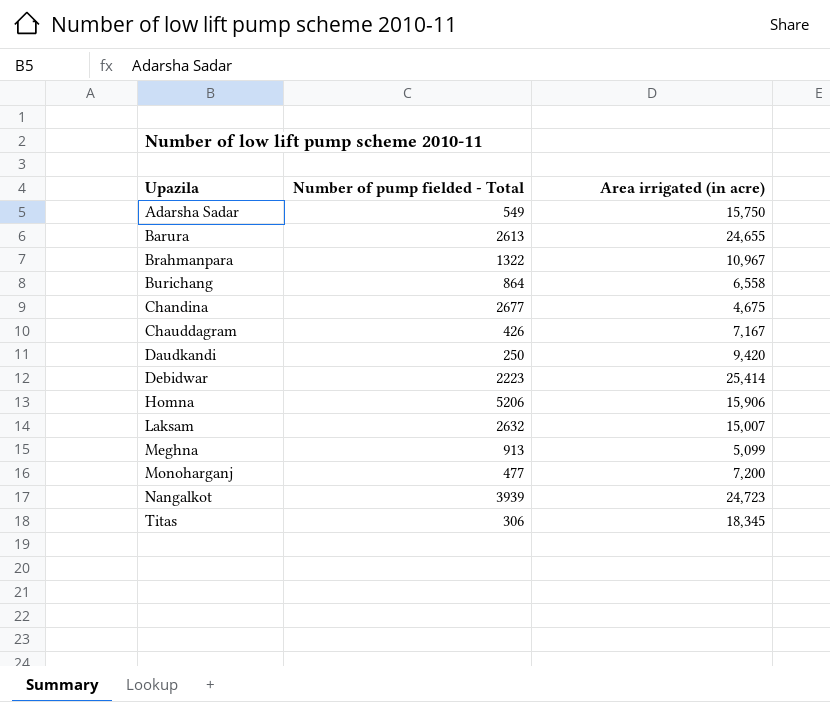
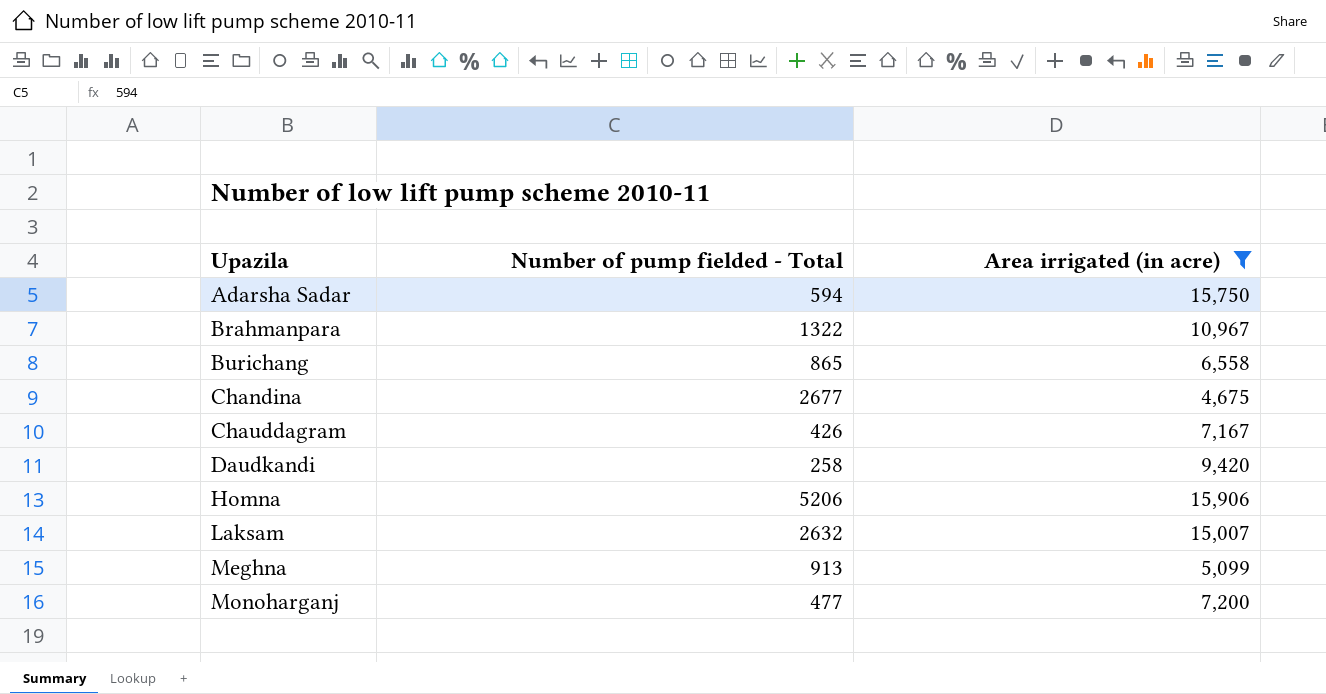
filter: none -> Area irrigated (in acre) <= 15,906
Adarsha Sadar | Number of pump fielded - Total: 549 -> 594
Burichang | Number of pump fielded - Total: 864 -> 865
Daudkandi | Number of pump fielded - Total: 250 -> 258

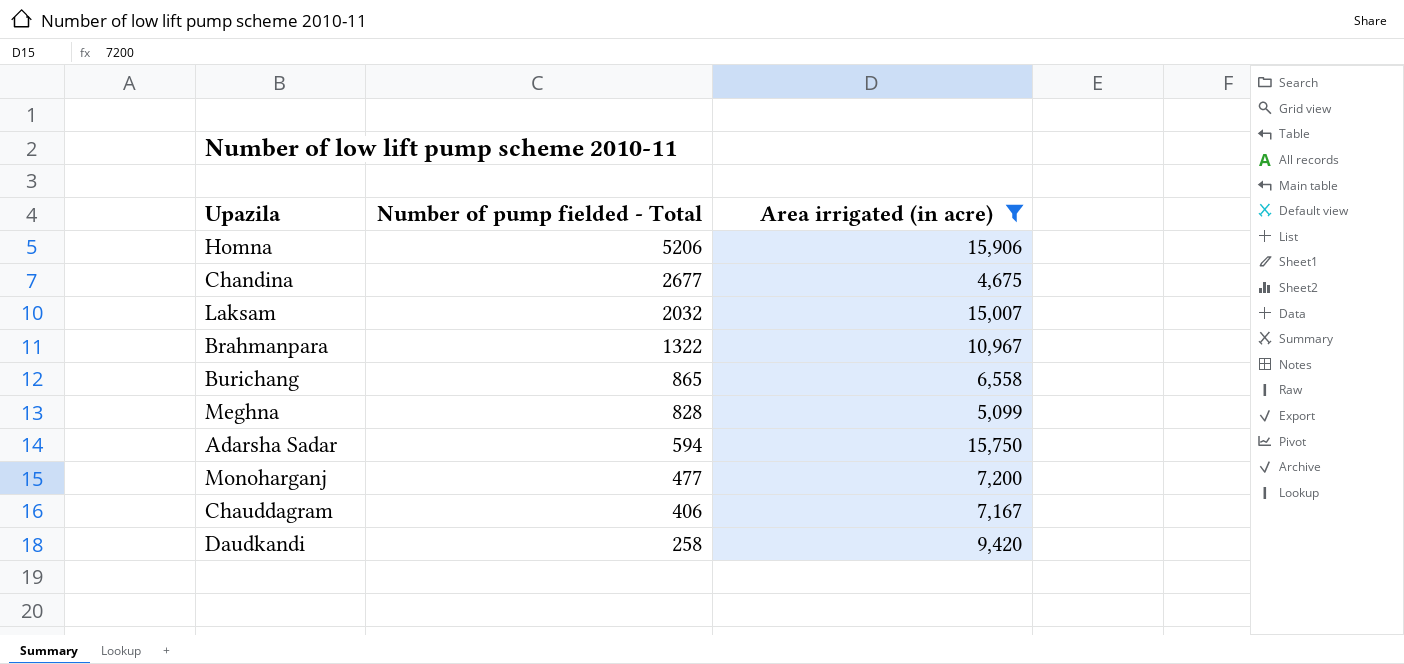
row order: Upazila ascending -> Number of pump fielded - Total descending
Laksam | Number of pump fielded - Total: 2632 -> 2032
Meghna | Number of pump fielded - Total: 913 -> 828
Chauddagram | Number of pump fielded - Total: 426 -> 406

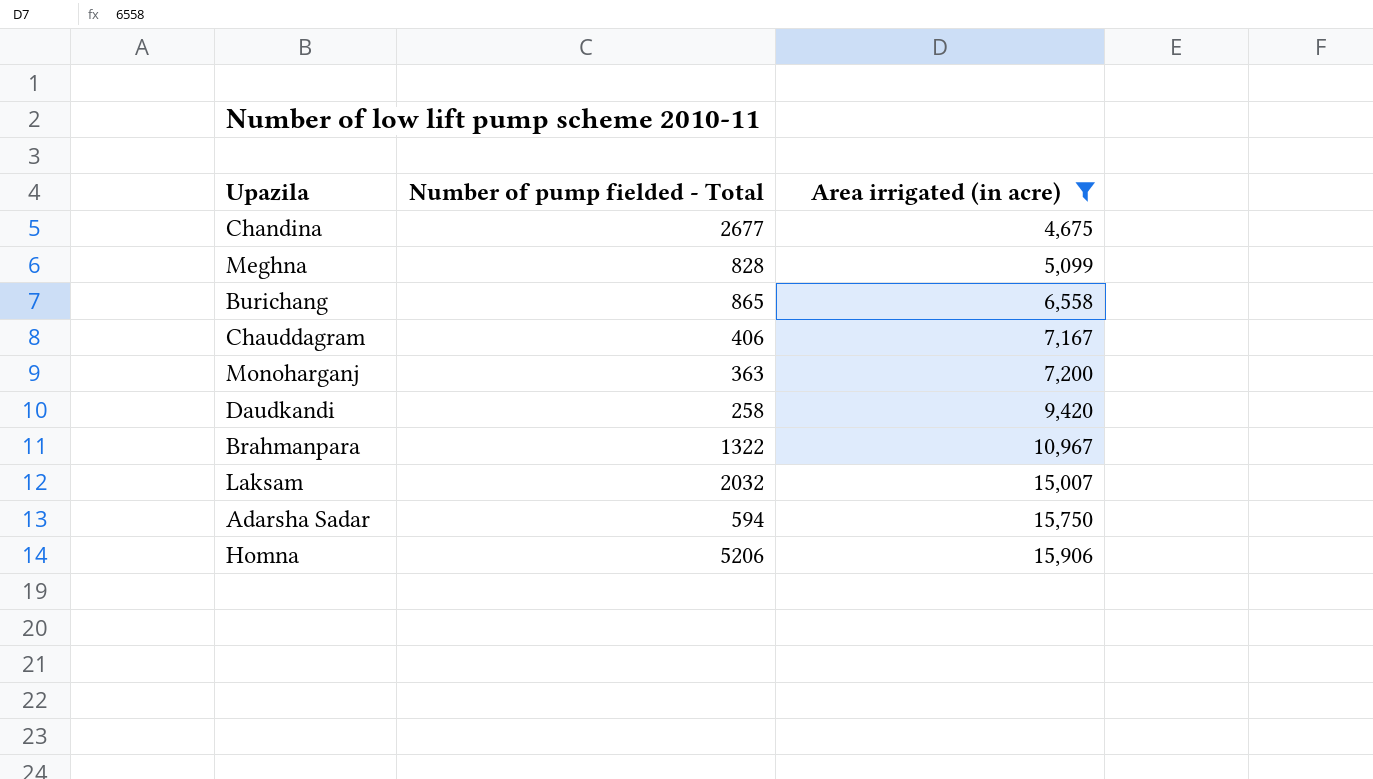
row order: Number of pump fielded - Total descending -> Area irrigated (in acre) ascending
Monoharganj | Number of pump fielded - Total: 477 -> 363

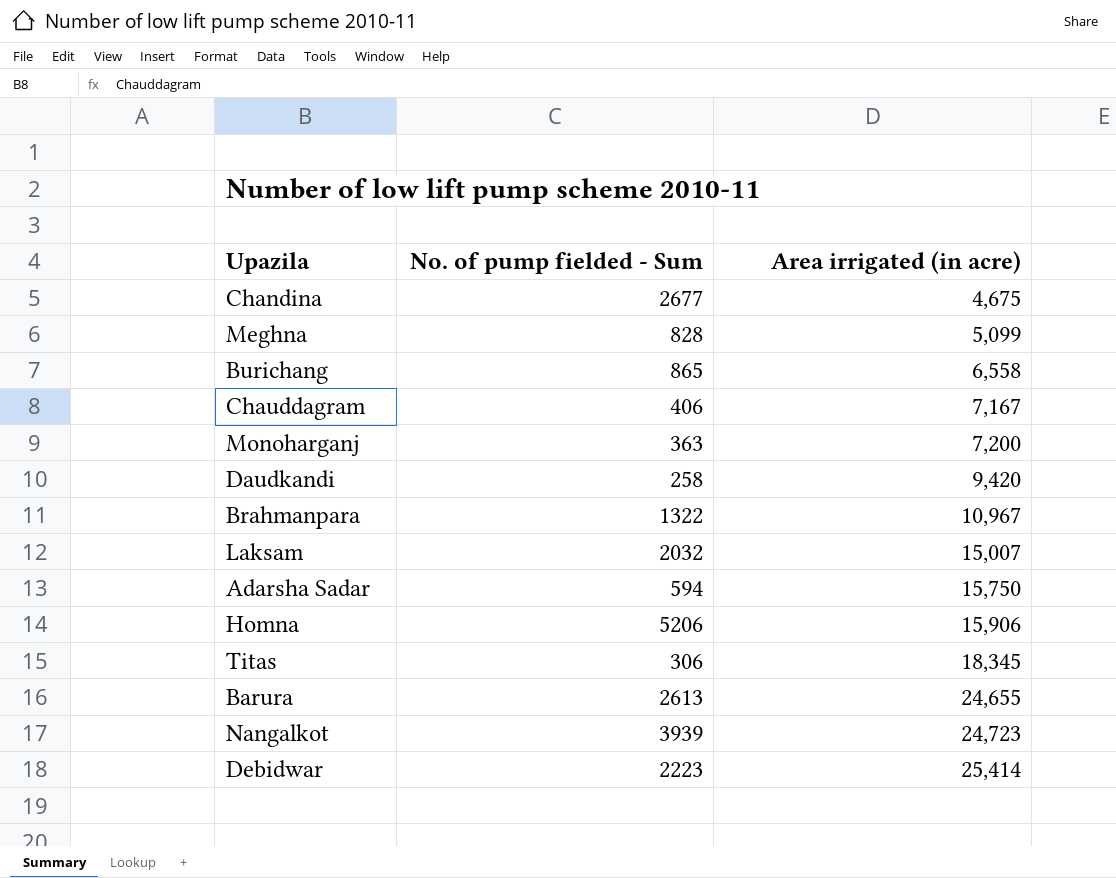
filter: Area irrigated (in acre) <= 15,906 -> none
column name: Number of pump fielded - Total -> No. of pump fielded - Sum

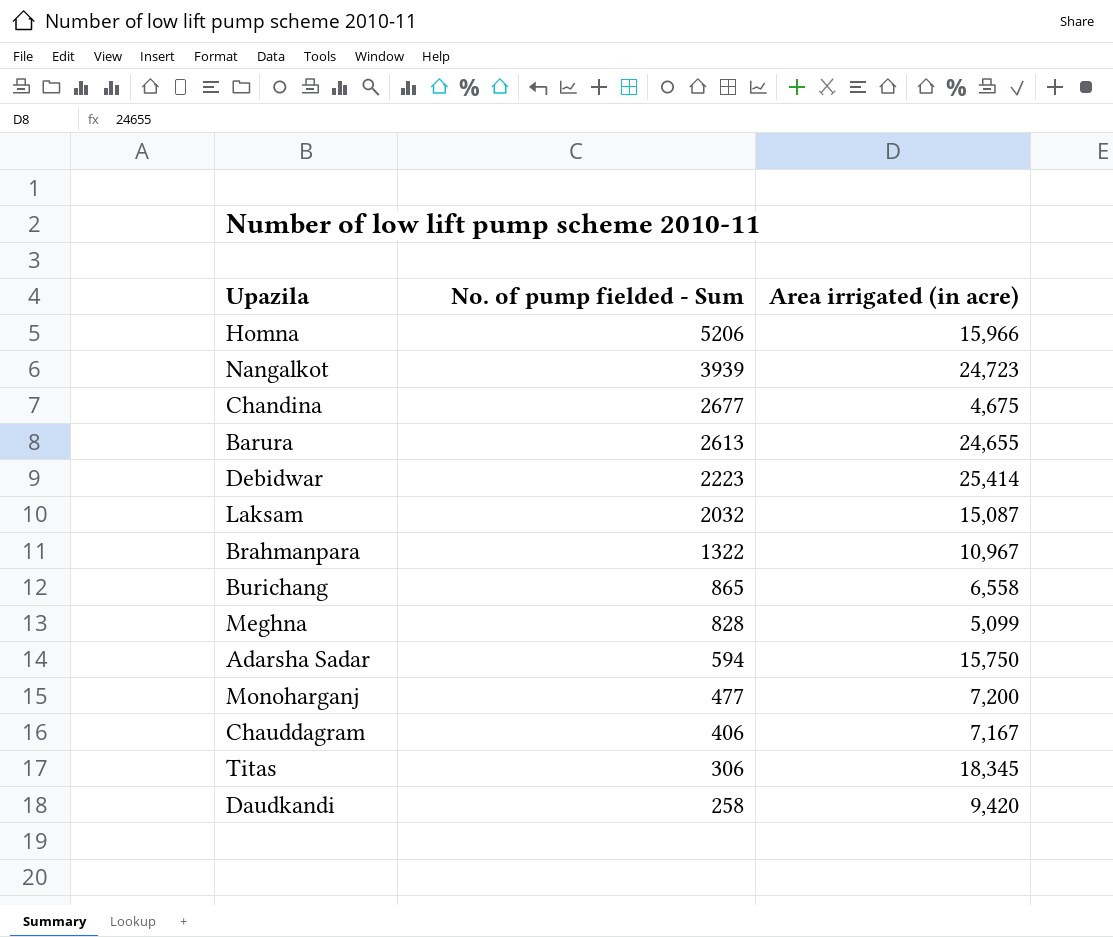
row order: Area irrigated (in acre) ascending -> No. of pump fielded - Sum descending
Homna | Area irrigated (in acre): 15,906 -> 15,966
Laksam | Area irrigated (in acre): 15,007 -> 15,087
Monoharganj | No. of pump fielded - Sum: 363 -> 477

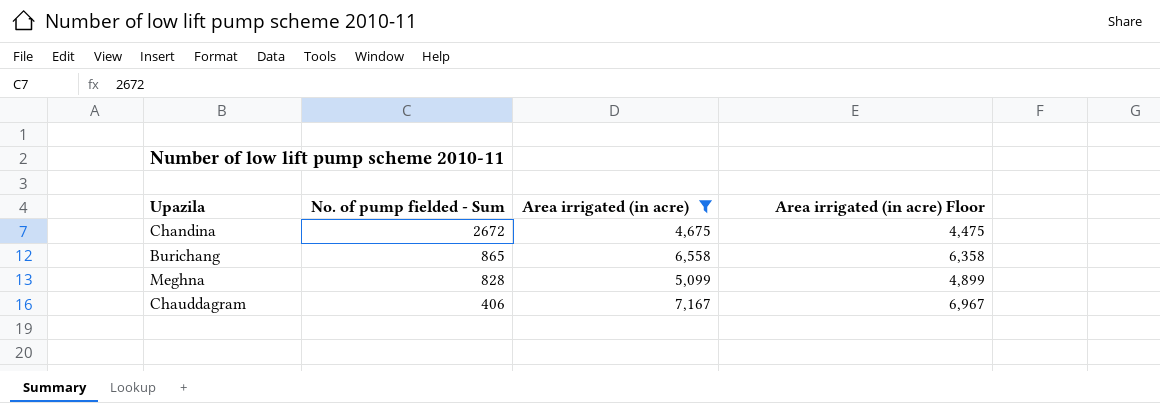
filter: none -> Area irrigated (in acre) <= 7,167
column Area irrigated (in acre) Floor | formula: none -> [Area irrigated (in acre)] - 200
Chandina | No. of pump fielded - Sum: 2677 -> 2672

